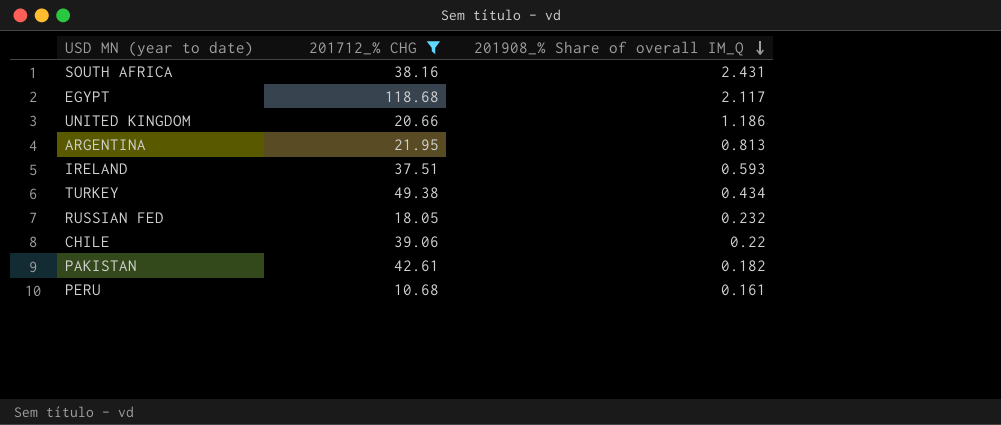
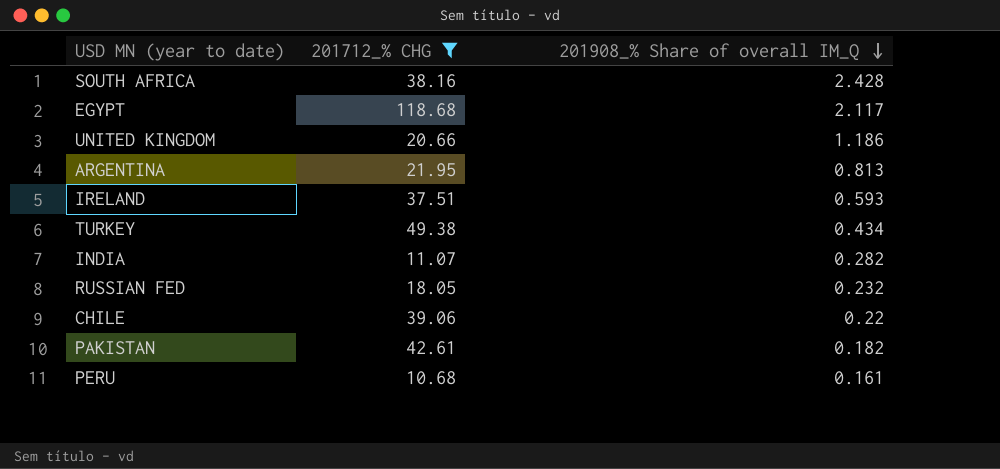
SOUTH AFRICA | 201908_% Share of overall IM_Q: 2.431 -> 2.428
row INDIA: none -> 11.07 | 0.282

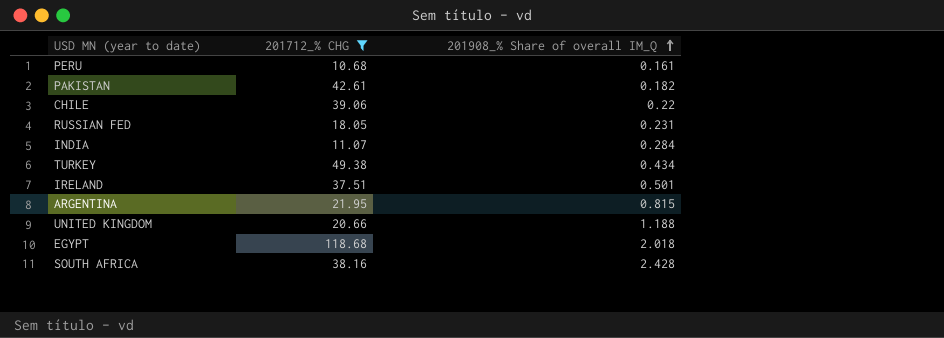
row order: 201908_% Share of overall IM_Q descending -> 201908_% Share of overall IM_Q ascending
RUSSIAN FED | 201908_% Share of overall IM_Q: 0.232 -> 0.231
INDIA | 201908_% Share of overall IM_Q: 0.282 -> 0.284
IRELAND | 201908_% Share of overall IM_Q: 0.593 -> 0.501
ARGENTINA | 201908_% Share of overall IM_Q: 0.813 -> 0.815
UNITED KINGDOM | 201908_% Share of overall IM_Q: 1.186 -> 1.188
EGYPT | 201908_% Share of overall IM_Q: 2.117 -> 2.018

